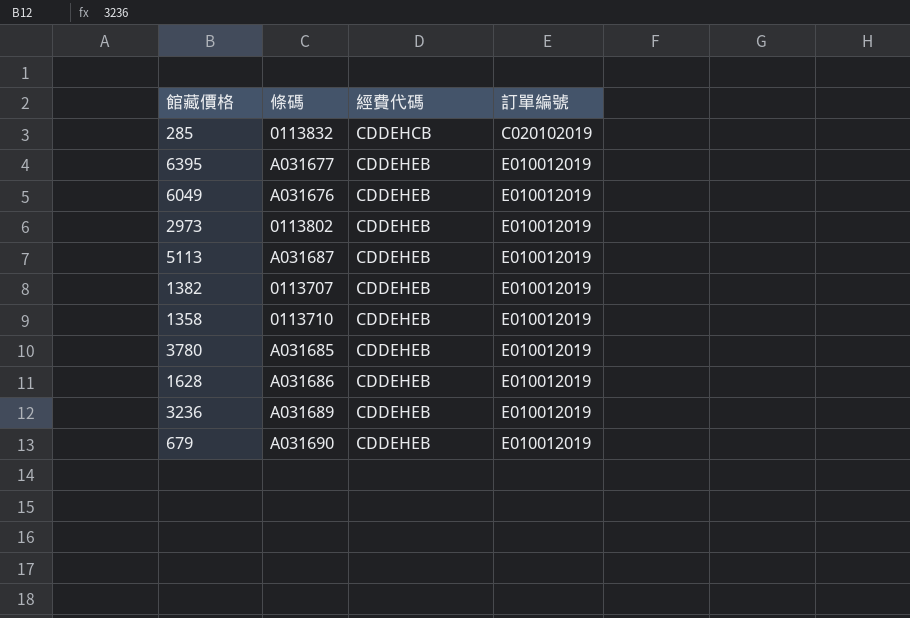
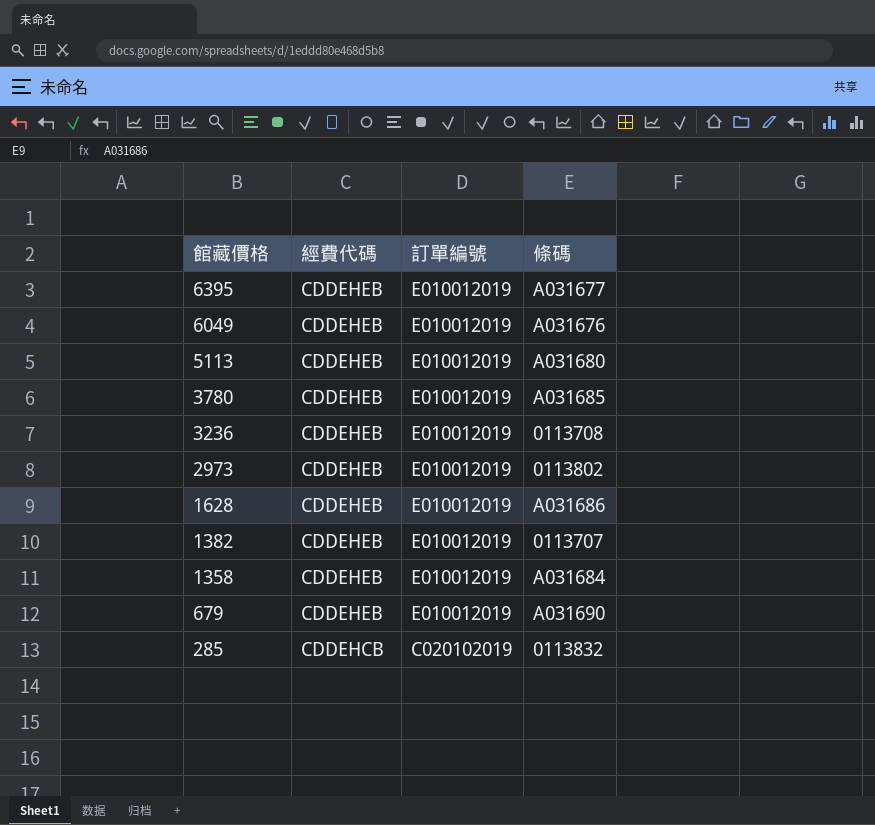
row order: 經費代碼 ascending -> 館藏價格 descending
column 條碼 | position: 2 -> 4
5113 | 條碼: A031687 -> A031680
3236 | 條碼: A031689 -> 0113708
1358 | 條碼: 0113710 -> A031684

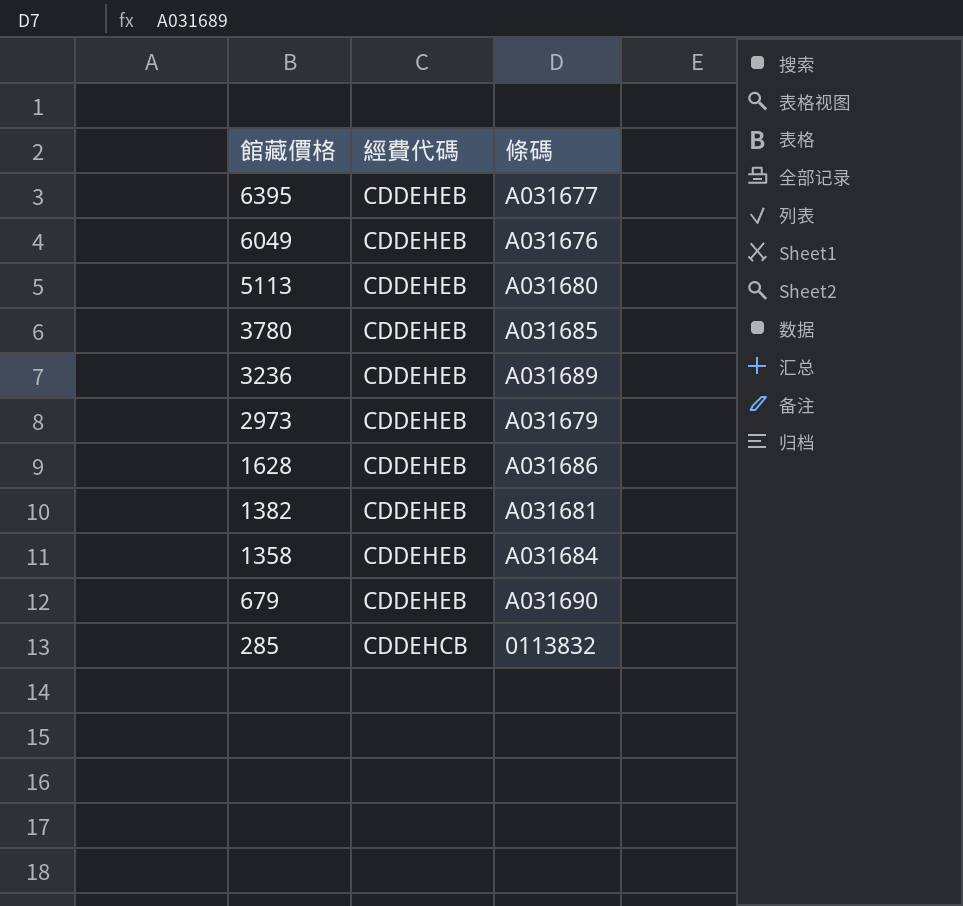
column 訂單編號 | position: 3 -> none
3236 | 條碼: 0113708 -> A031689
2973 | 條碼: 0113802 -> A031679
1382 | 條碼: 0113707 -> A031681

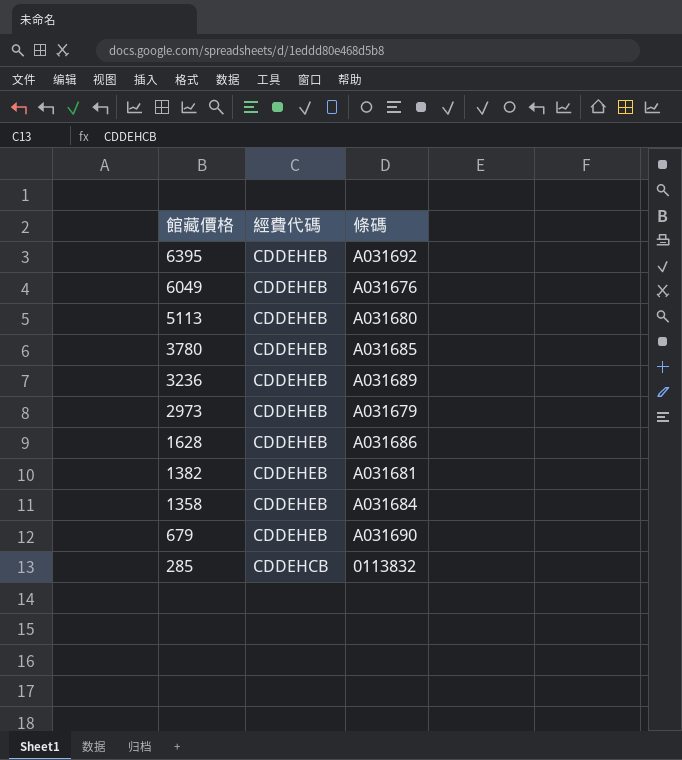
6395 | 條碼: A031677 -> A031692

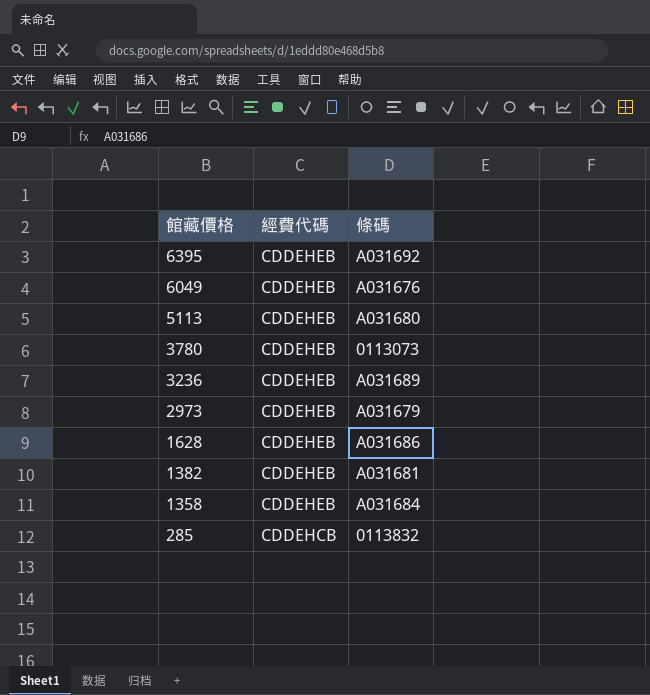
row 679: CDDEHEB | A031690 -> none
3780 | 條碼: A031685 -> 0113073

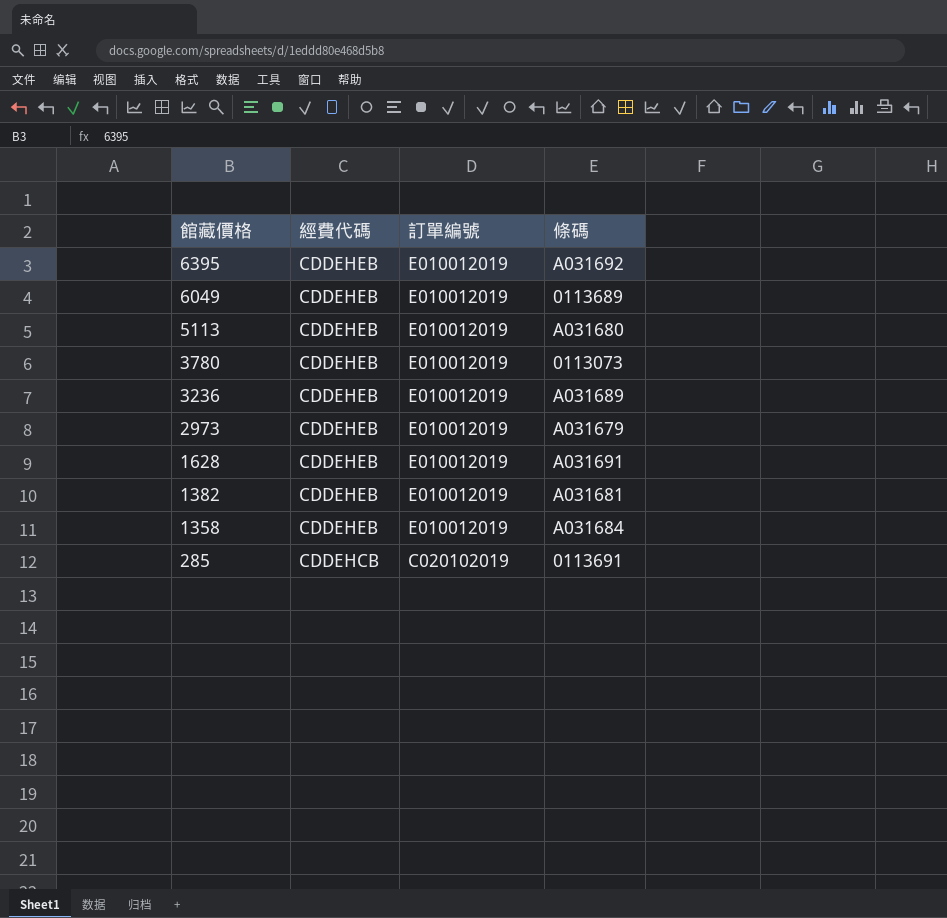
column 訂單編號 | position: none -> 3
6049 | 條碼: A031676 -> 0113689
1628 | 條碼: A031686 -> A031691
285 | 條碼: 0113832 -> 0113691

